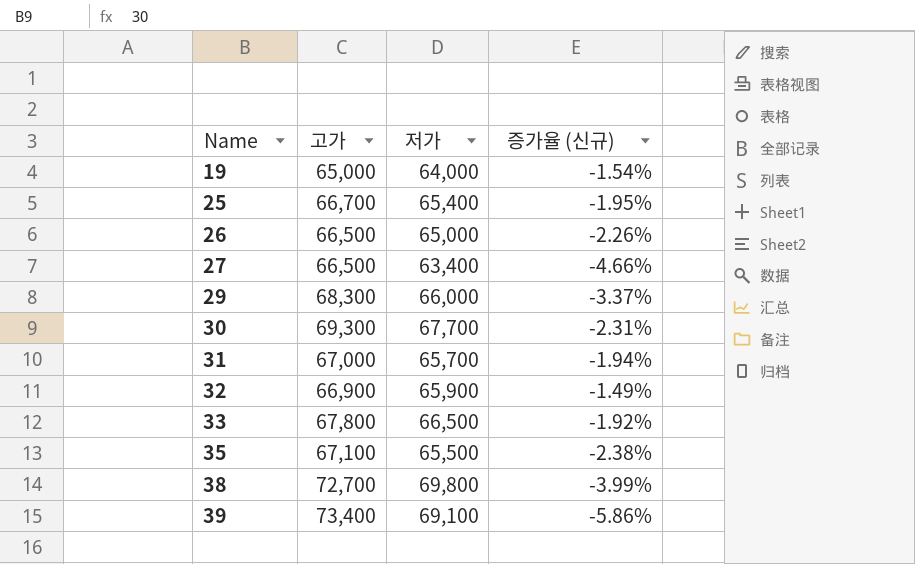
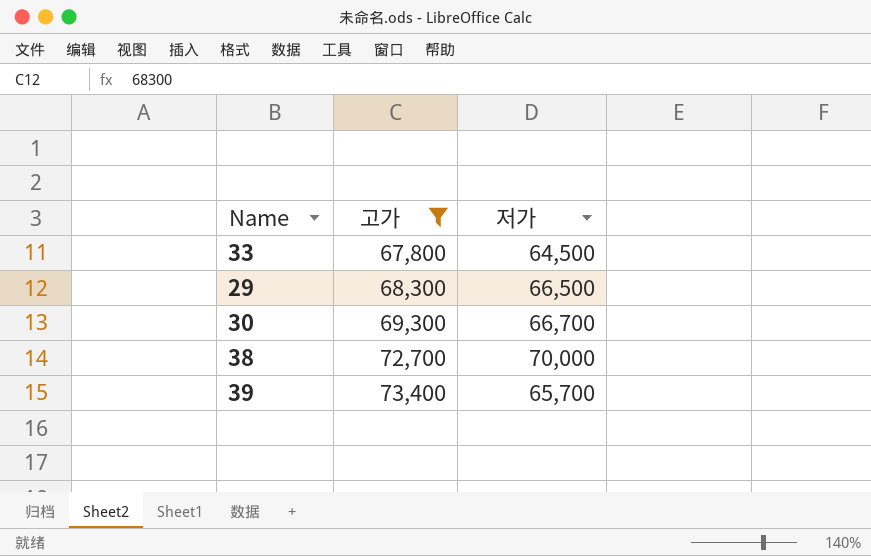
filter: none -> 고가 >= 67,800
row order: Name ascending -> 고가 ascending
column 증가율 (신규) | formula: ([저가] - [고가]) / [고가] -> none
33 | 저가: 66,500 -> 64,500
29 | 저가: 66,000 -> 66,500
30 | 저가: 67,700 -> 66,700
38 | 저가: 69,800 -> 70,000
39 | 저가: 69,100 -> 65,700

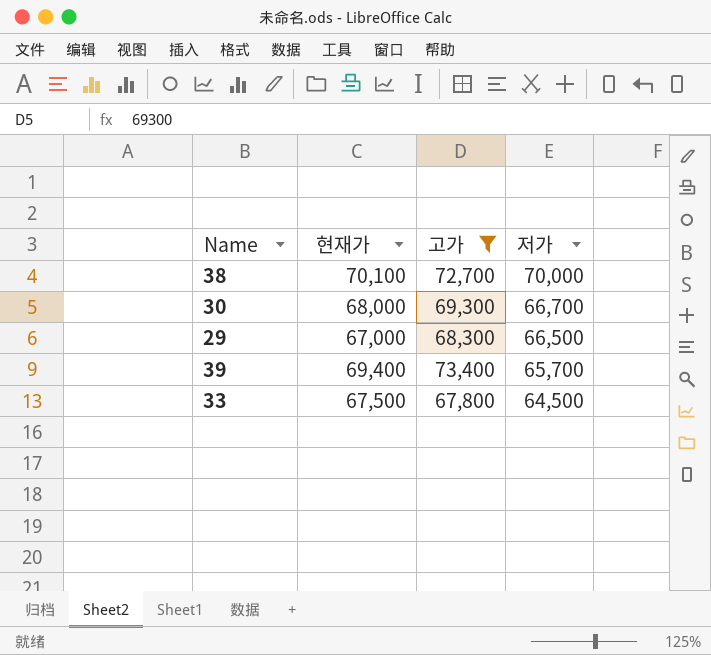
row order: 고가 ascending -> 저가 descending
column 현재가 | position: none -> 2

